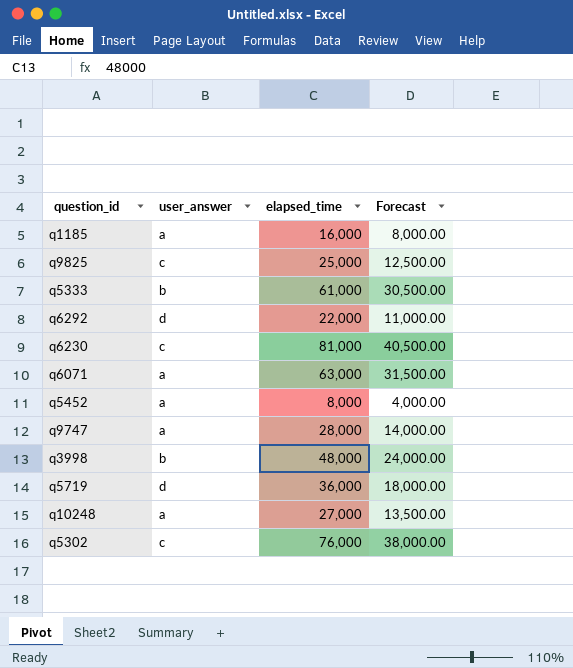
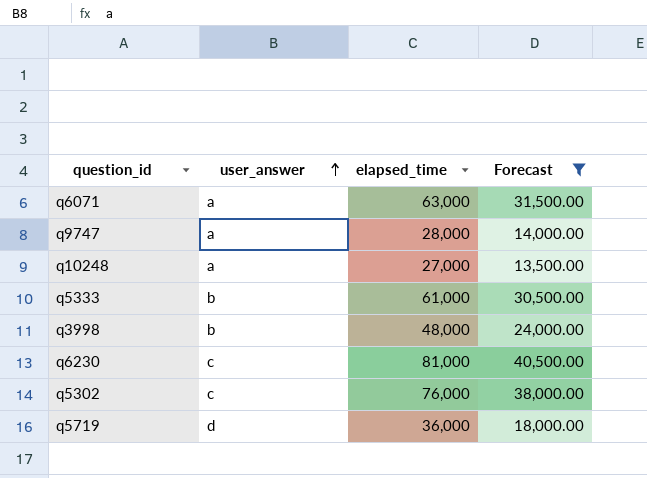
filter: none -> Forecast >= 13,500.00
row order: none -> user_answer ascending

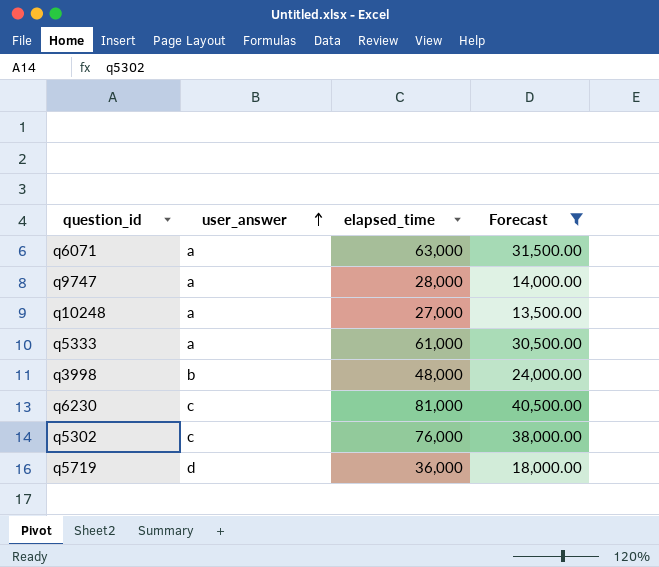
q5333 | user_answer: b -> a

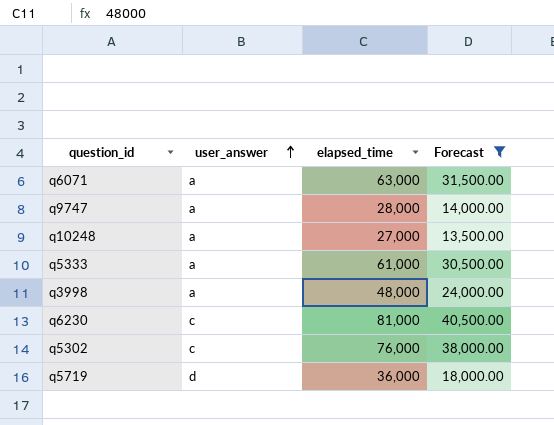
q3998 | user_answer: b -> a

